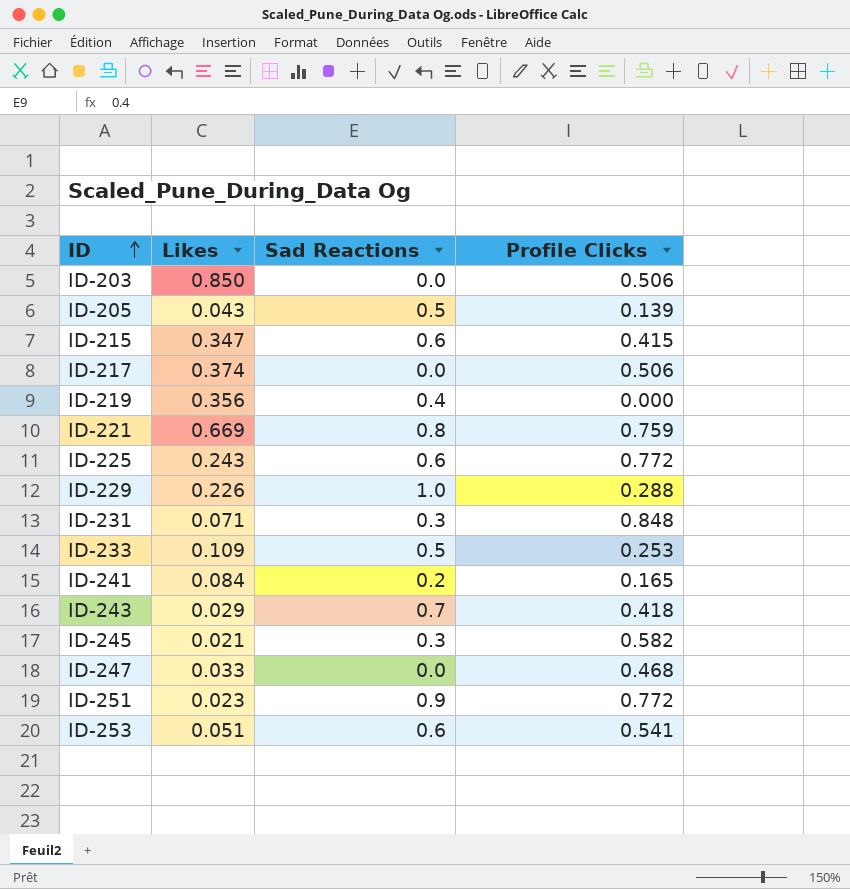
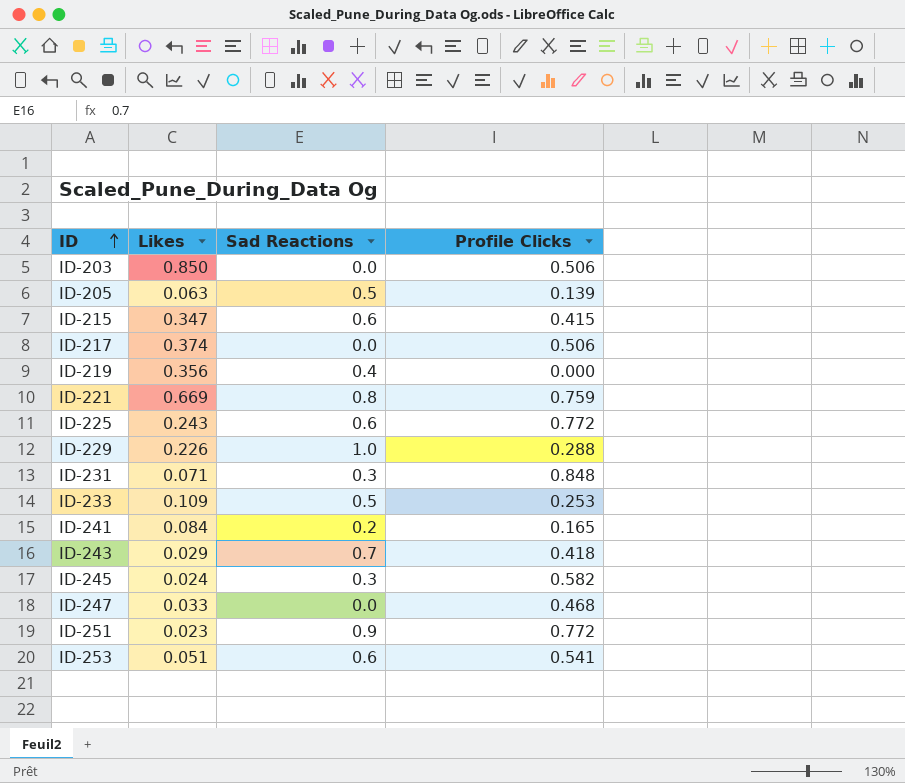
ID-205 | Likes: 0.043 -> 0.063
ID-245 | Likes: 0.021 -> 0.024

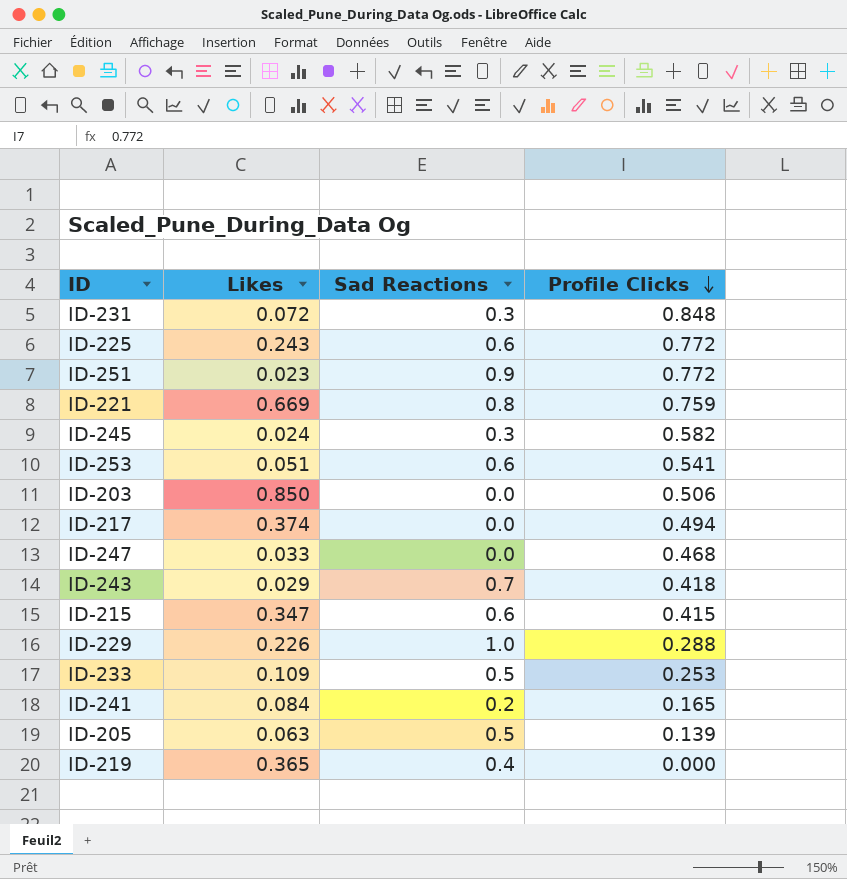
row order: ID ascending -> Profile Clicks descending
ID-231 | Likes: 0.071 -> 0.072
ID-217 | Profile Clicks: 0.506 -> 0.494
ID-219 | Likes: 0.356 -> 0.365

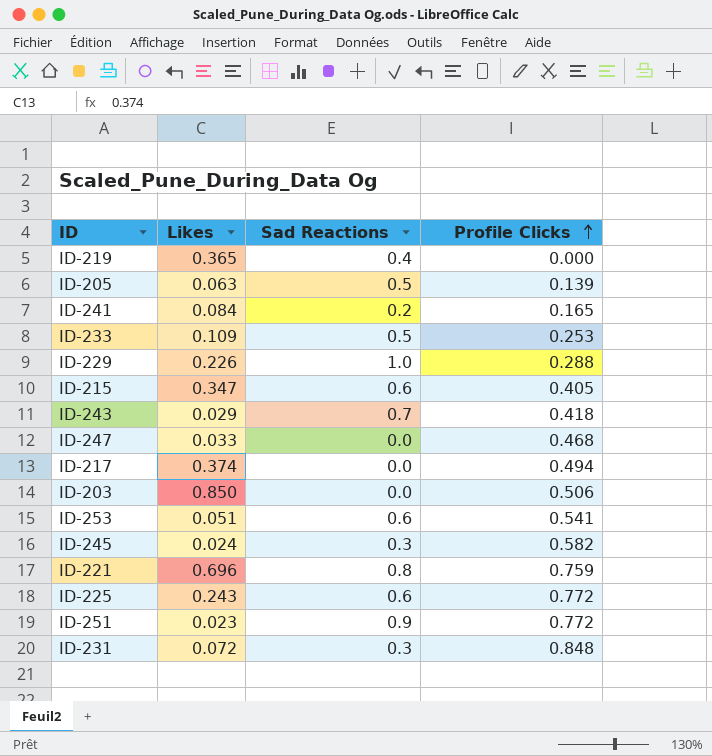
row order: Profile Clicks descending -> Profile Clicks ascending
ID-215 | Profile Clicks: 0.415 -> 0.405
ID-221 | Likes: 0.669 -> 0.696

